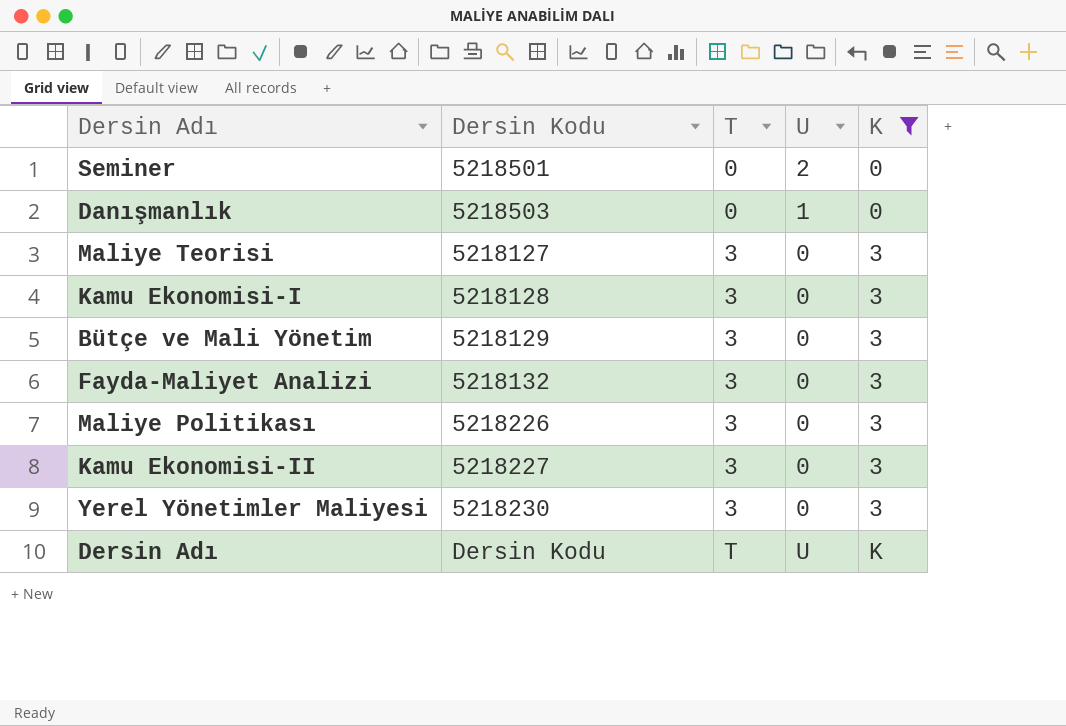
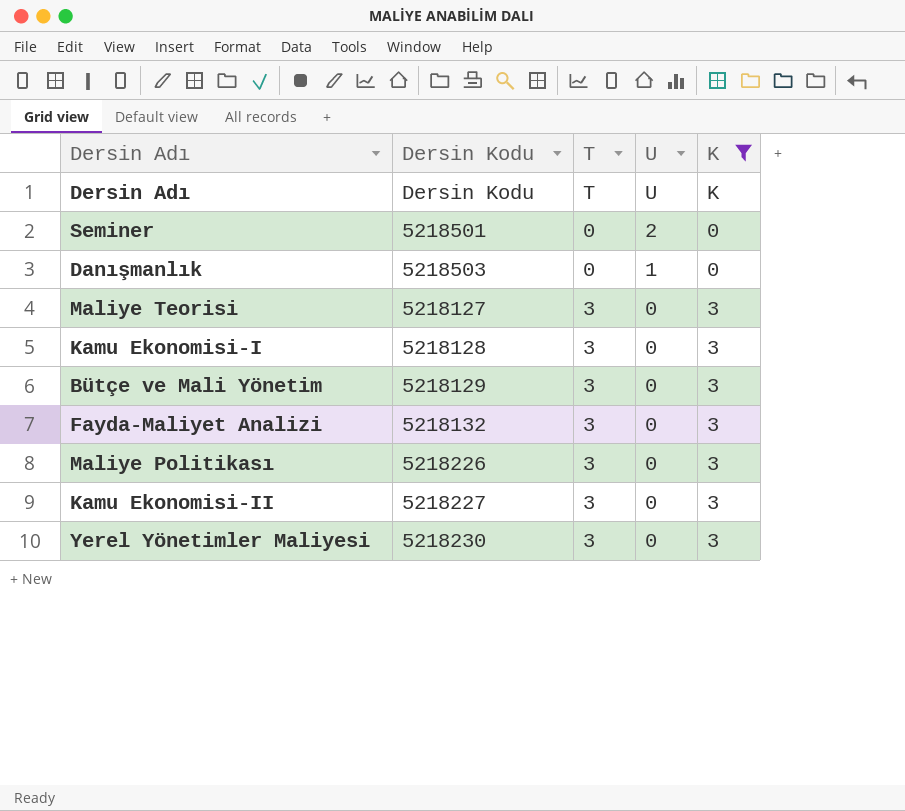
row order: T ascending -> U descending

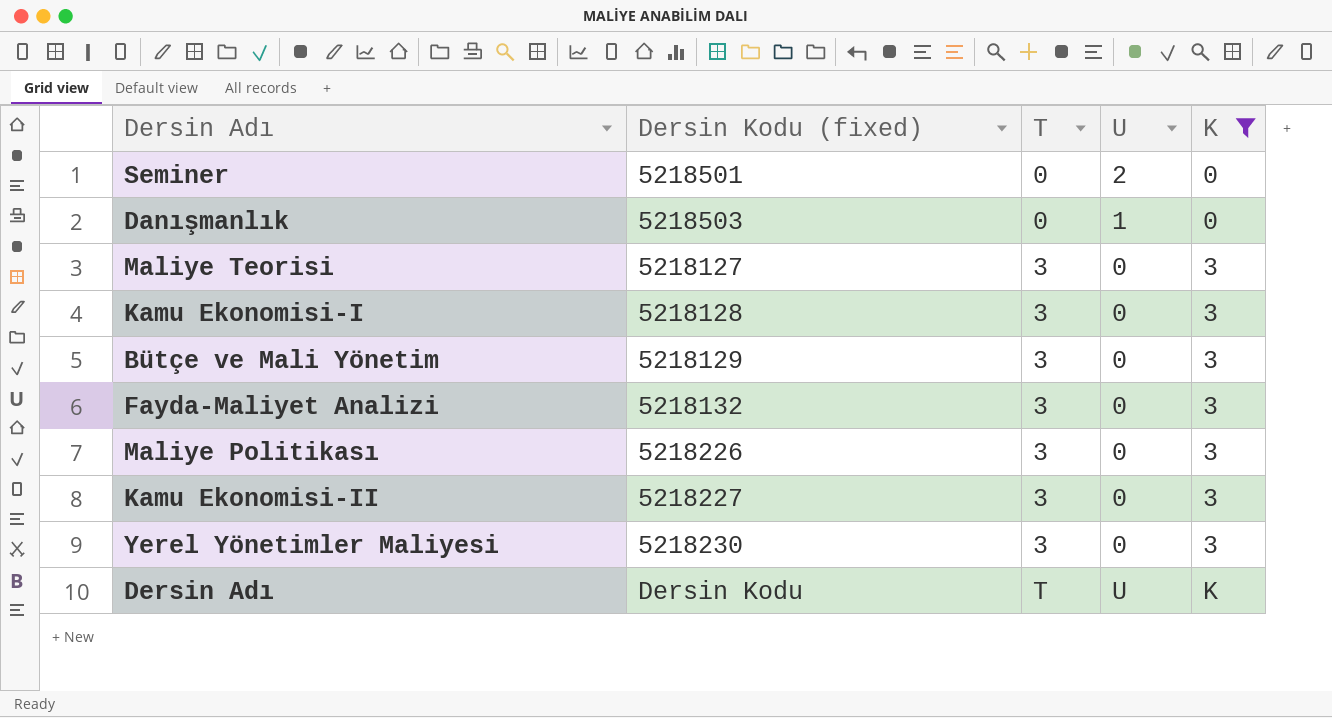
row order: U descending -> T ascending
column name: Dersin Kodu -> Dersin Kodu (fixed)

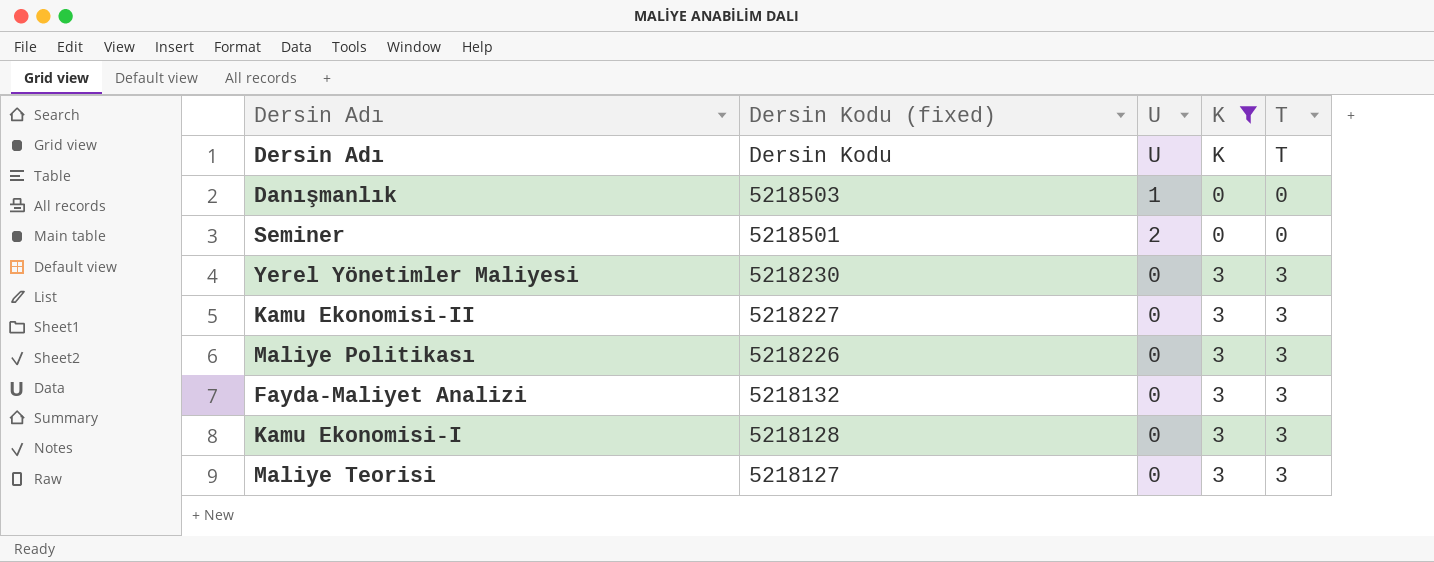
row order: T ascending -> Dersin Kodu (fixed) descending
column T | position: 3 -> 5
row Bütçe ve Mali Yönetim: 5218129 | 3 | 0 | 3 -> none

